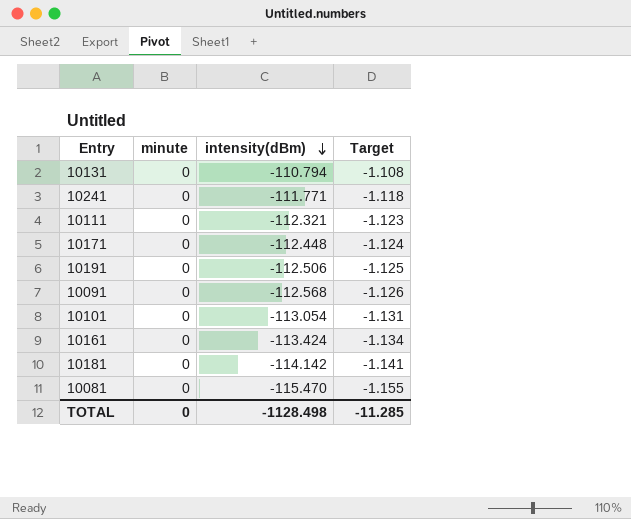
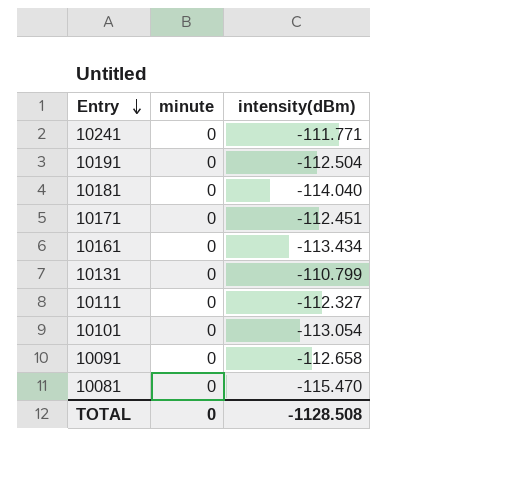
row order: intensity(dBm) descending -> Entry descending
column Target | formula: [intensity(dBm)] * 0.01 -> none
10191 | intensity(dBm): -112.506 -> -112.504
10181 | intensity(dBm): -114.142 -> -114.040
10171 | intensity(dBm): -112.448 -> -112.451
10161 | intensity(dBm): -113.424 -> -113.434
10131 | intensity(dBm): -110.794 -> -110.799
10111 | intensity(dBm): -112.321 -> -112.327
10091 | intensity(dBm): -112.568 -> -112.658
TOTAL | intensity(dBm): -1128.498 -> -1128.508

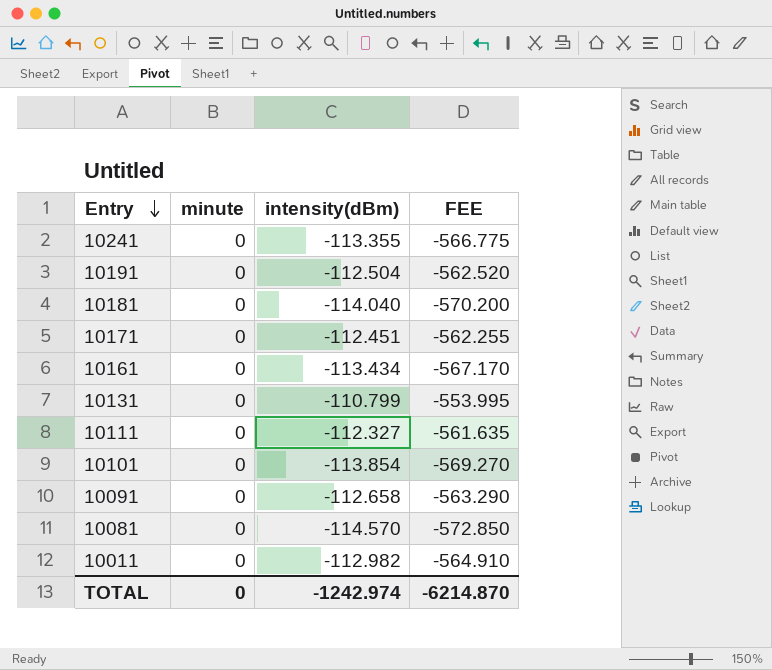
column FEE | formula: none -> [intensity(dBm)] * 5
10241 | intensity(dBm): -111.771 -> -113.355
10101 | intensity(dBm): -113.054 -> -113.854
10081 | intensity(dBm): -115.470 -> -114.570
row 10011: none -> 0 | -112.982 | -564.910
TOTAL | intensity(dBm): -1128.508 -> -1242.974

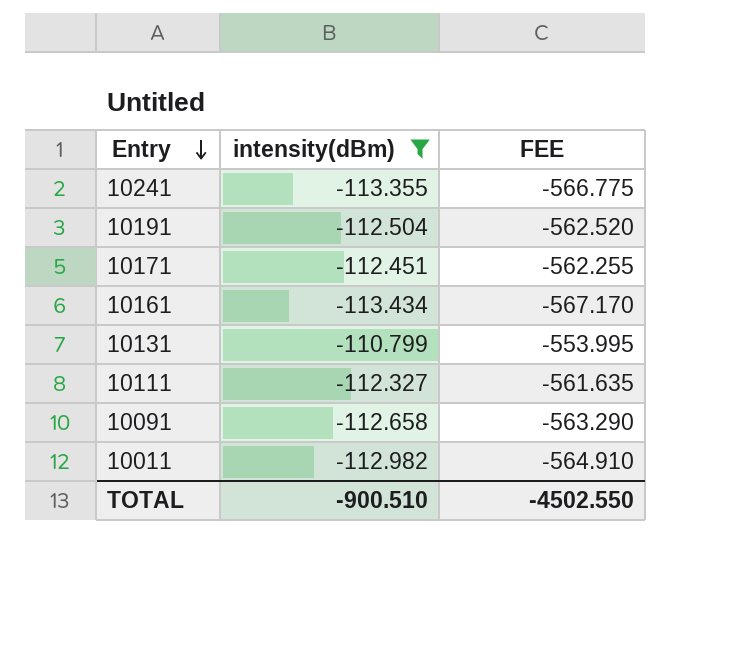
filter: none -> intensity(dBm) >= -113.434
column minute | position: 2 -> none
TOTAL | intensity(dBm): -1242.974 -> -900.510
TOTAL | FEE: -6214.870 -> -4502.550

